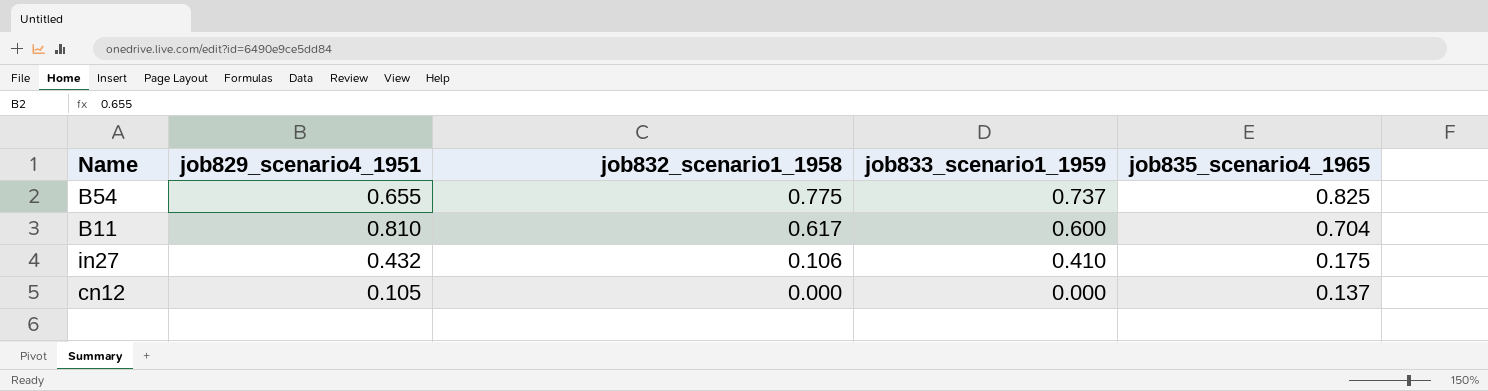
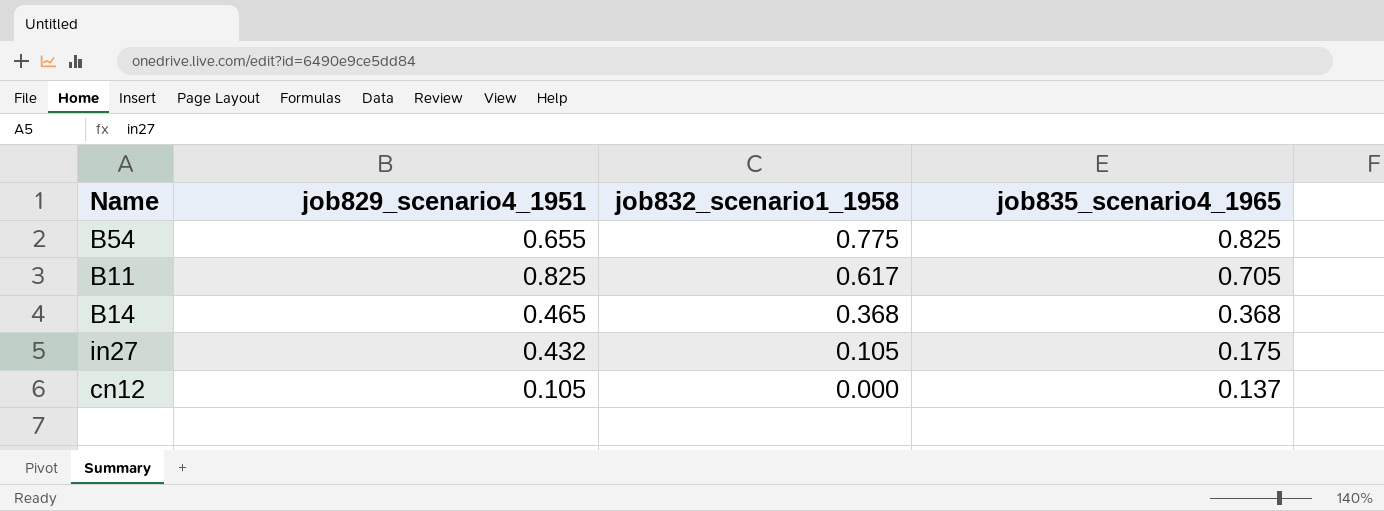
column job833_scenario1_1959 | position: 4 -> none
B11 | job829_scenario4_1951: 0.810 -> 0.825
B11 | job835_scenario4_1965: 0.704 -> 0.705
row B14: none -> 0.465 | 0.368 | 0.368
in27 | job832_scenario1_1958: 0.106 -> 0.105

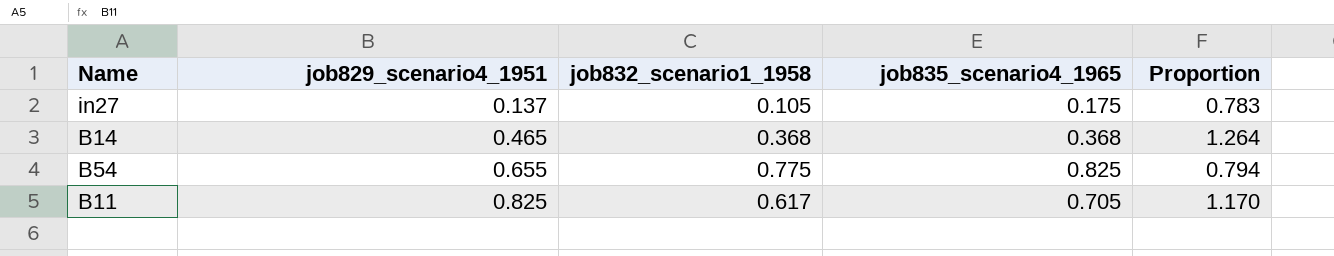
row order: job832_scenario1_1958 descending -> job829_scenario4_1951 ascending
column Proportion | formula: none -> [job829_scenario4_1951] / [job835_scenario4_1965]
row cn12: 0.105 | 0.000 | 0.137 -> none
in27 | job829_scenario4_1951: 0.432 -> 0.137

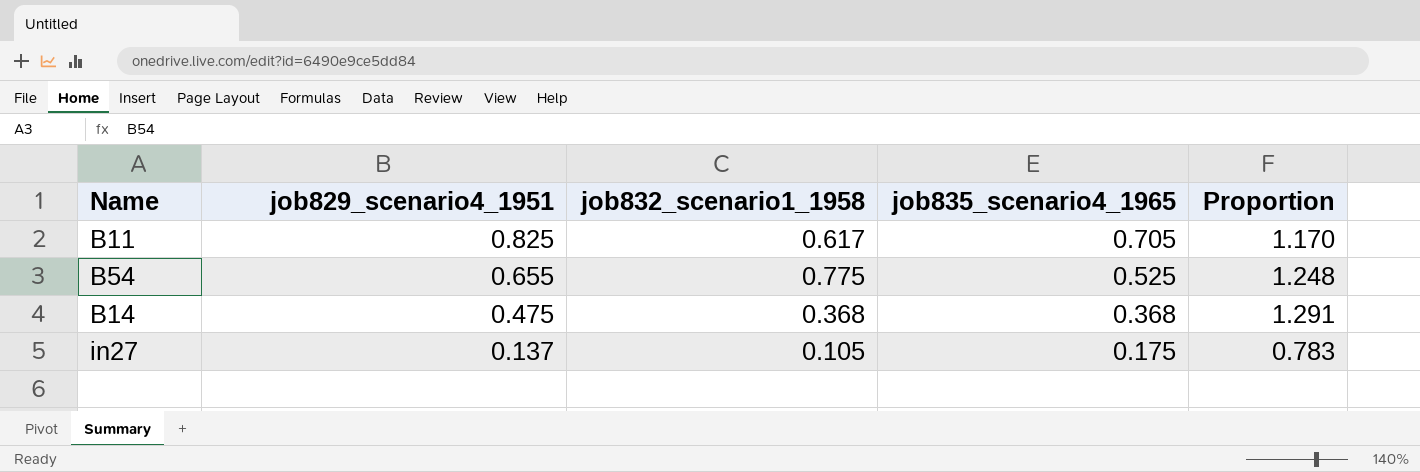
row order: job829_scenario4_1951 ascending -> job829_scenario4_1951 descending
B54 | job835_scenario4_1965: 0.825 -> 0.525
B54 | Proportion: 0.794 -> 1.248
B14 | job829_scenario4_1951: 0.465 -> 0.475
B14 | Proportion: 1.264 -> 1.291

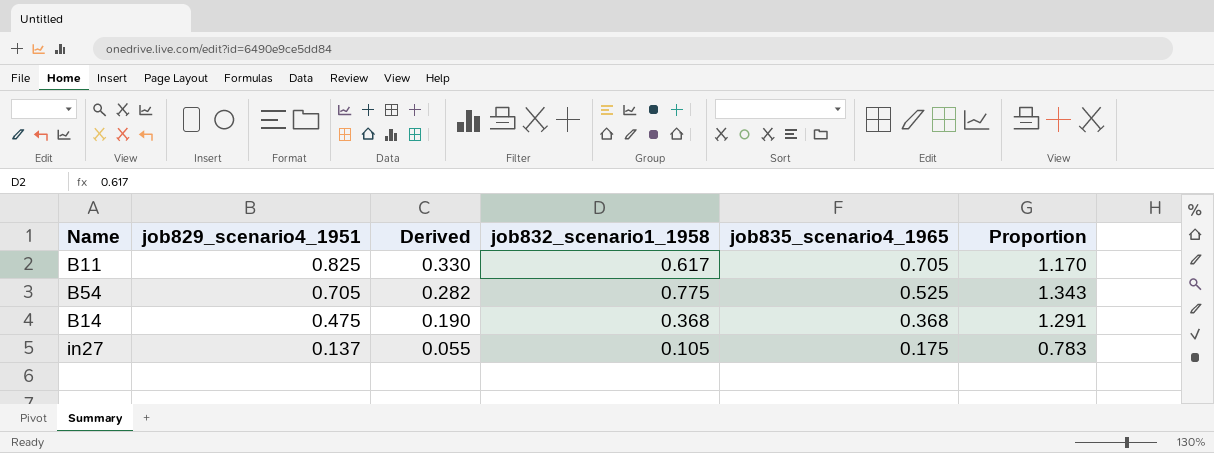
column Derived | formula: none -> [job829_scenario4_1951] * 0.4
B54 | job829_scenario4_1951: 0.655 -> 0.705
B54 | Proportion: 1.248 -> 1.343

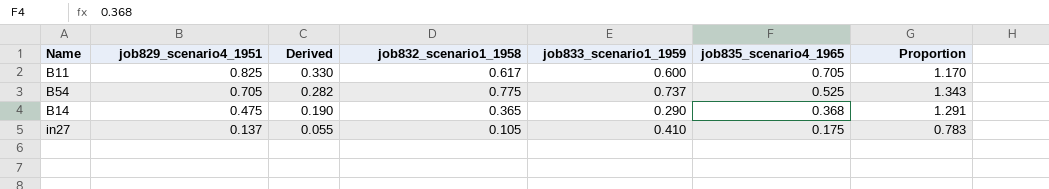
column job833_scenario1_1959 | position: none -> 5
B14 | job832_scenario1_1958: 0.368 -> 0.365

